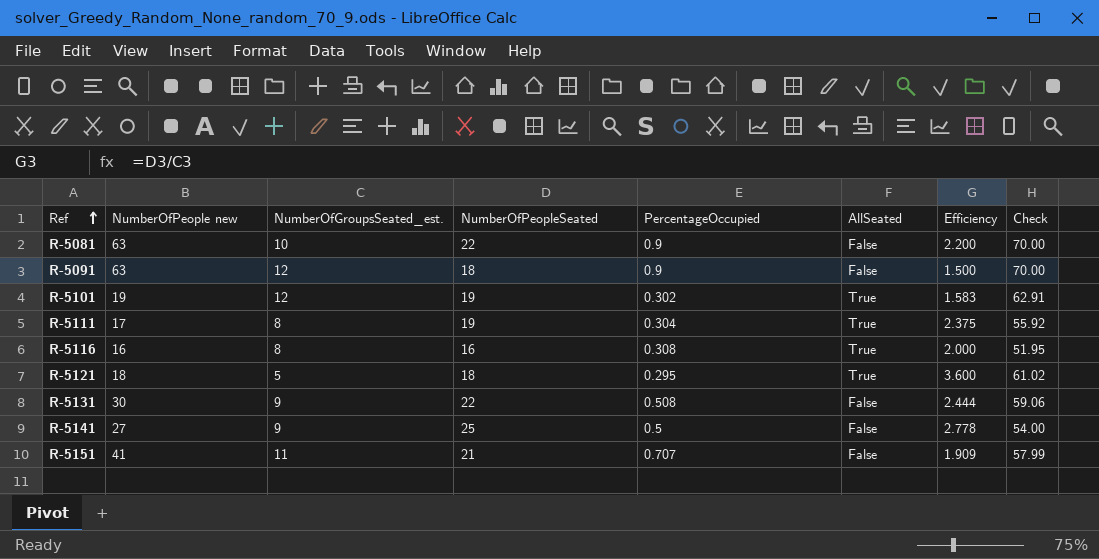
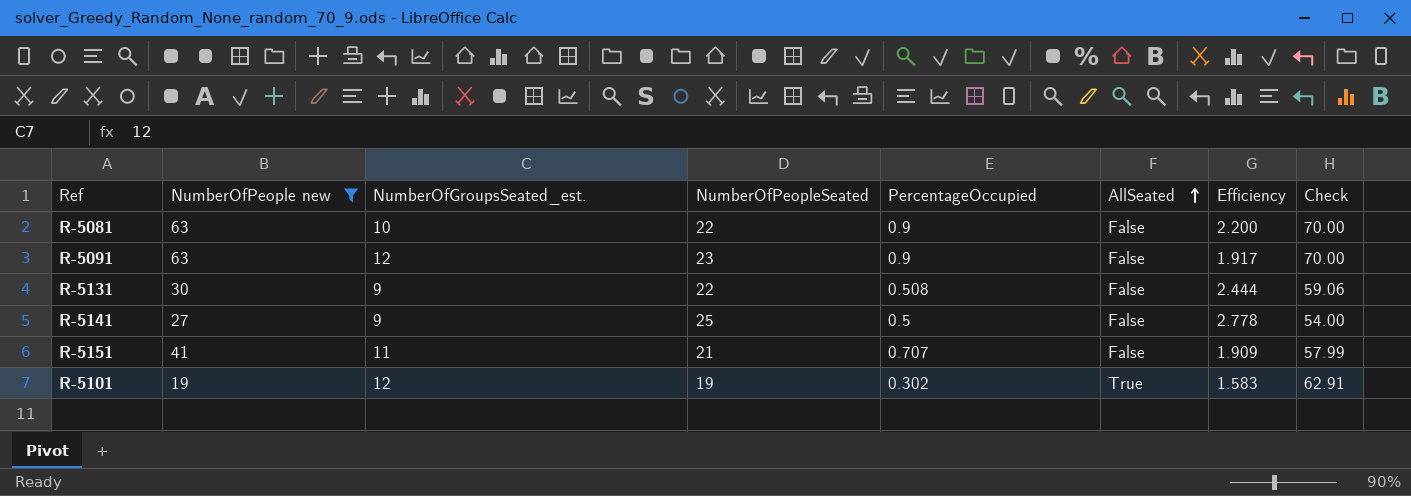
filter: none -> NumberOfPeople new >= 19
row order: Ref ascending -> AllSeated ascending
R-5091 | NumberOfPeopleSeated: 18 -> 23
R-5091 | Efficiency: 1.500 -> 1.917

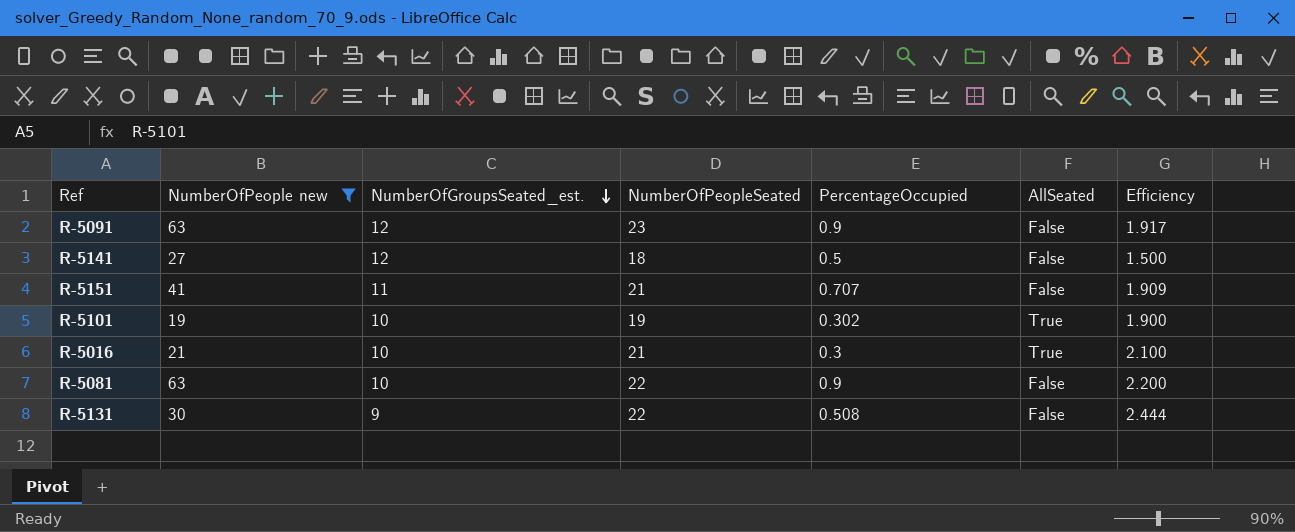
row order: AllSeated ascending -> NumberOfGroupsSeated_est. descending
column Check | formula: [NumberOfPeople new] / [PercentageOccupied] -> none
R-5141 | NumberOfGroupsSeated_est.: 9 -> 12
R-5141 | NumberOfPeopleSeated: 25 -> 18
R-5141 | Efficiency: 2.778 -> 1.500
R-5101 | NumberOfGroupsSeated_est.: 12 -> 10
R-5101 | Efficiency: 1.583 -> 1.900
row R-5016: none -> 21 | 10 | 21 | 0.3 | True | 2.100

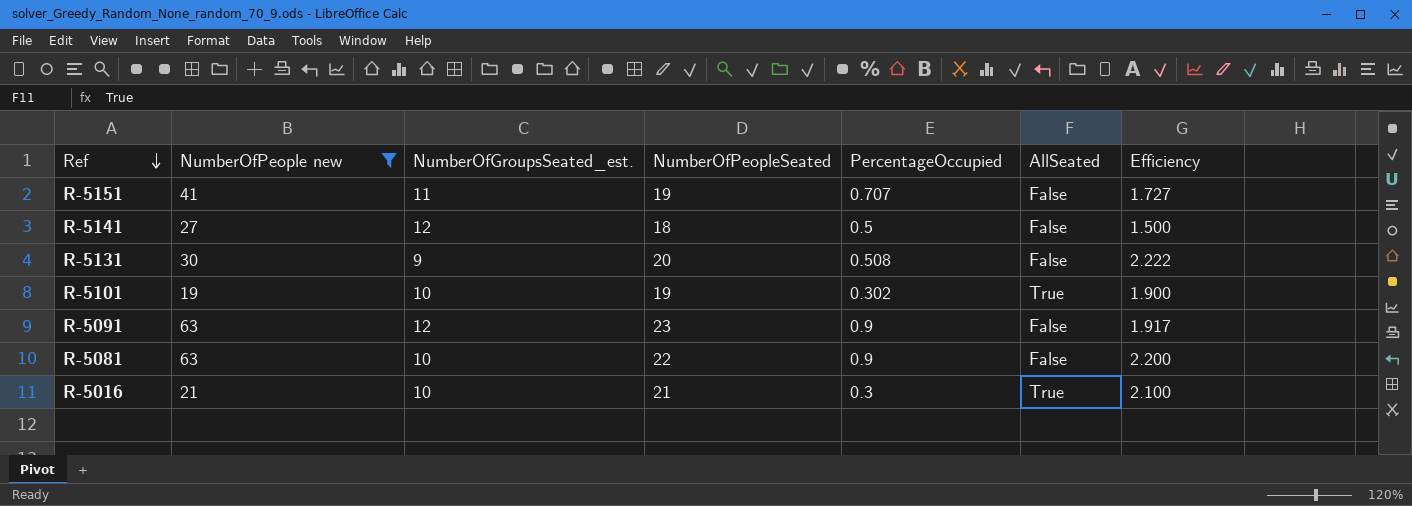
row order: NumberOfGroupsSeated_est. descending -> Ref descending
R-5151 | NumberOfPeopleSeated: 21 -> 19
R-5151 | Efficiency: 1.909 -> 1.727
R-5131 | NumberOfPeopleSeated: 22 -> 20
R-5131 | Efficiency: 2.444 -> 2.222

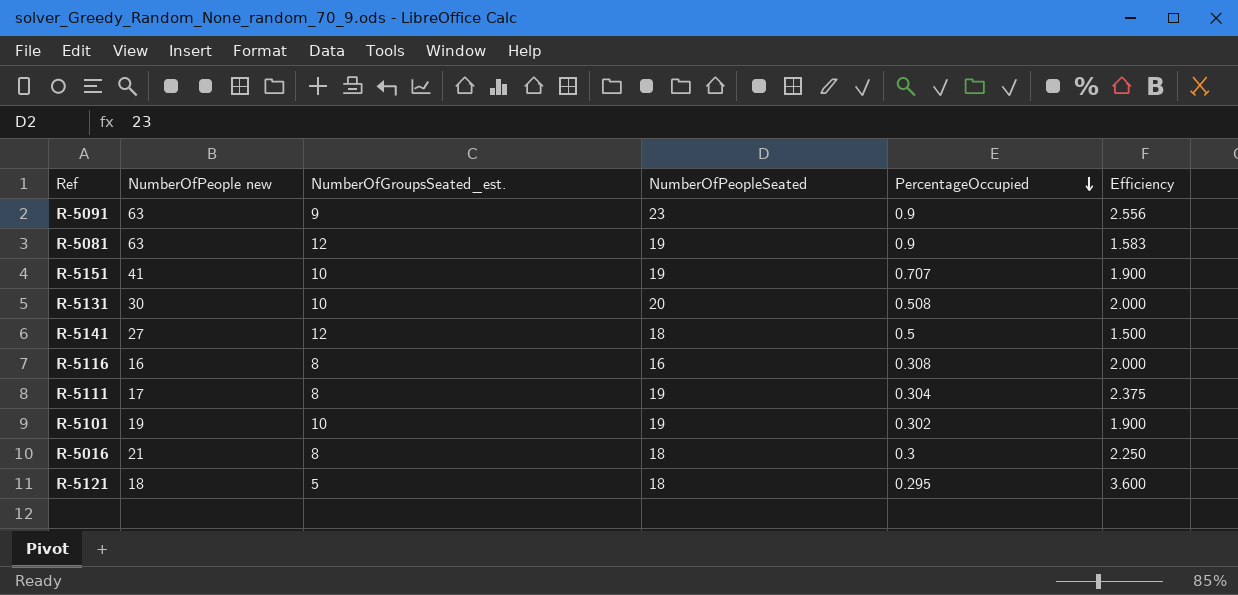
filter: NumberOfPeople new >= 19 -> none
row order: Ref descending -> PercentageOccupied descending
column AllSeated | position: 6 -> none
R-5091 | NumberOfGroupsSeated_est.: 12 -> 9
R-5091 | Efficiency: 1.917 -> 2.556
R-5081 | NumberOfGroupsSeated_est.: 10 -> 12
R-5081 | NumberOfPeopleSeated: 22 -> 19
R-5081 | Efficiency: 2.200 -> 1.583
R-5151 | NumberOfGroupsSeated_est.: 11 -> 10
R-5151 | Efficiency: 1.727 -> 1.900
R-5131 | NumberOfGroupsSeated_est.: 9 -> 10
R-5131 | Efficiency: 2.222 -> 2.000
R-5016 | NumberOfGroupsSeated_est.: 10 -> 8
R-5016 | NumberOfPeopleSeated: 21 -> 18
R-5016 | Efficiency: 2.100 -> 2.250

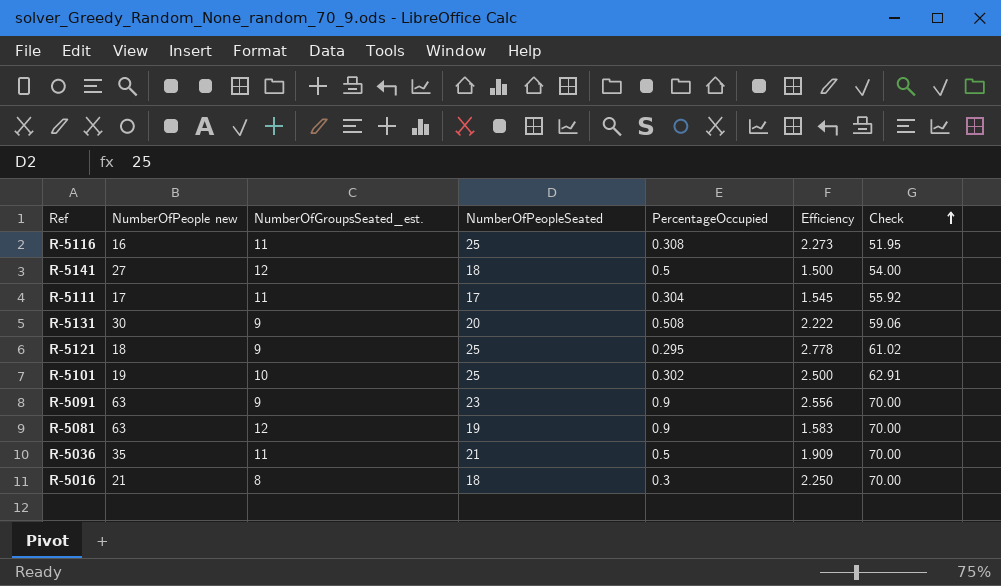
row order: PercentageOccupied descending -> Check ascending
column Check | formula: none -> [NumberOfPeople new] / [PercentageOccupied]
row R-5151: 41 | 10 | 19 | 0.707 | 1.900 -> none
R-5116 | NumberOfGroupsSeated_est.: 8 -> 11
R-5116 | NumberOfPeopleSeated: 16 -> 25
R-5116 | Efficiency: 2.000 -> 2.273
R-5111 | NumberOfGroupsSeated_est.: 8 -> 11
R-5111 | NumberOfPeopleSeated: 19 -> 17
R-5111 | Efficiency: 2.375 -> 1.545
R-5131 | NumberOfGroupsSeated_est.: 10 -> 9
R-5131 | Efficiency: 2.000 -> 2.222
R-5121 | NumberOfGroupsSeated_est.: 5 -> 9
R-5121 | NumberOfPeopleSeated: 18 -> 25
R-5121 | Efficiency: 3.600 -> 2.778
R-5101 | NumberOfPeopleSeated: 19 -> 25
R-5101 | Efficiency: 1.900 -> 2.500
row R-5036: none -> 35 | 11 | 21 | 0.5 | 1.909 | 70.00

